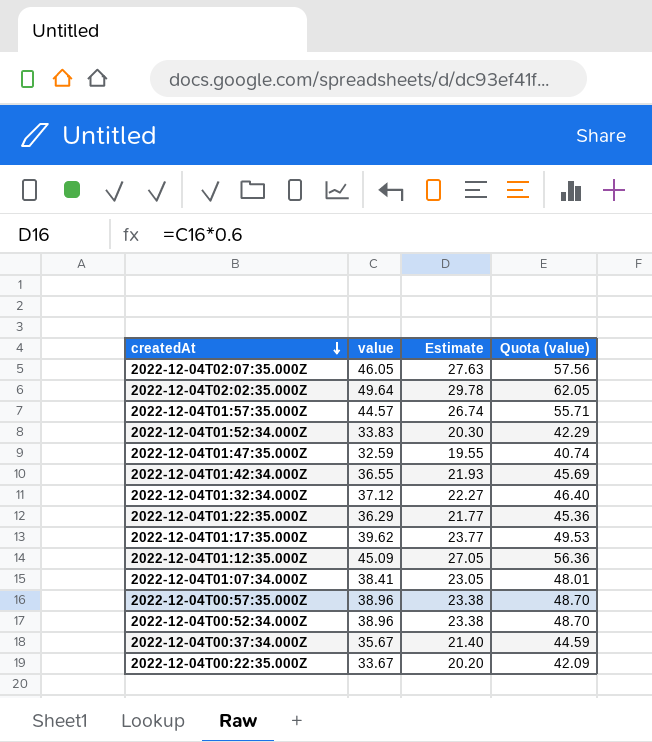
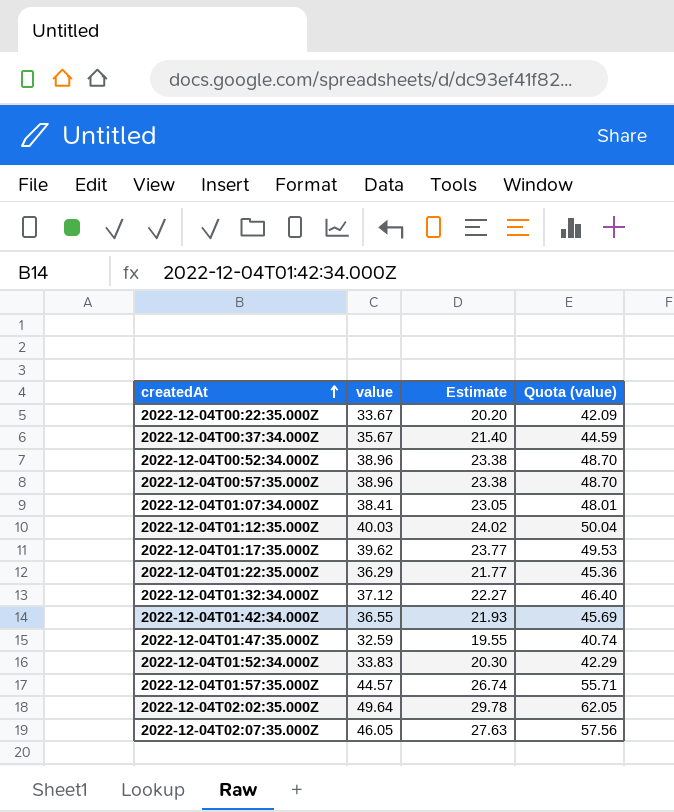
row order: createdAt descending -> createdAt ascending
2022-12-04T01:12:35.000Z | value: 45.09 -> 40.03
2022-12-04T01:12:35.000Z | Estimate: 27.05 -> 24.02
2022-12-04T01:12:35.000Z | Quota (value): 56.36 -> 50.04

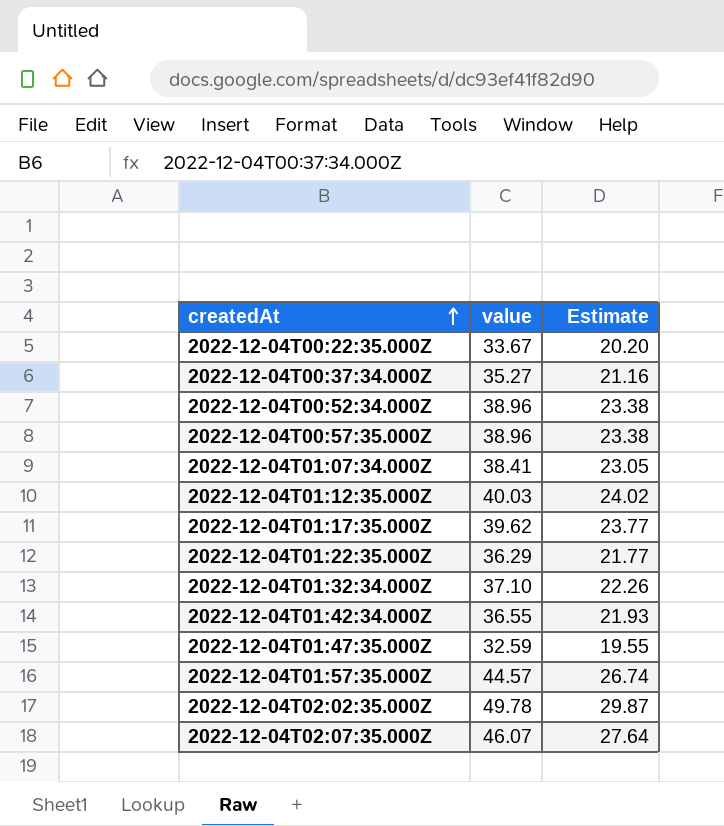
column Quota (value) | formula: [value] * 1.25 -> none
row 2022-12-04T01:52:34.000Z: 33.83 | 20.30 | 42.29 -> none
2022-12-04T00:37:34.000Z | value: 35.67 -> 35.27
2022-12-04T00:37:34.000Z | Estimate: 21.40 -> 21.16
2022-12-04T01:32:34.000Z | value: 37.12 -> 37.10
2022-12-04T01:32:34.000Z | Estimate: 22.27 -> 22.26
2022-12-04T02:02:35.000Z | value: 49.64 -> 49.78
2022-12-04T02:02:35.000Z | Estimate: 29.78 -> 29.87
2022-12-04T02:07:35.000Z | value: 46.05 -> 46.07
2022-12-04T02:07:35.000Z | Estimate: 27.63 -> 27.64

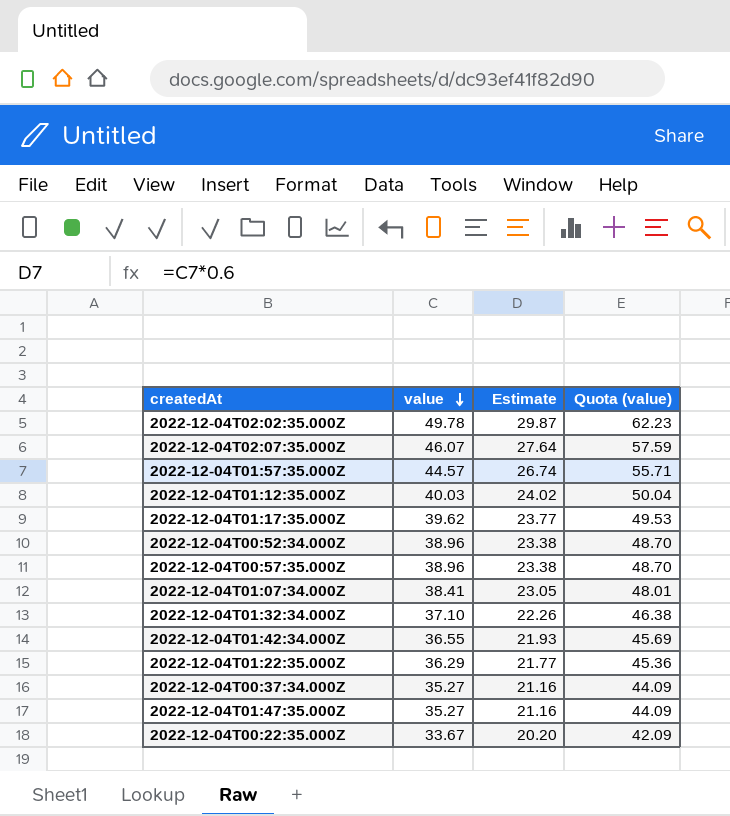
row order: createdAt ascending -> value descending
column Quota (value) | formula: none -> [value] * 1.25
2022-12-04T01:47:35.000Z | value: 32.59 -> 35.27
2022-12-04T01:47:35.000Z | Estimate: 19.55 -> 21.16

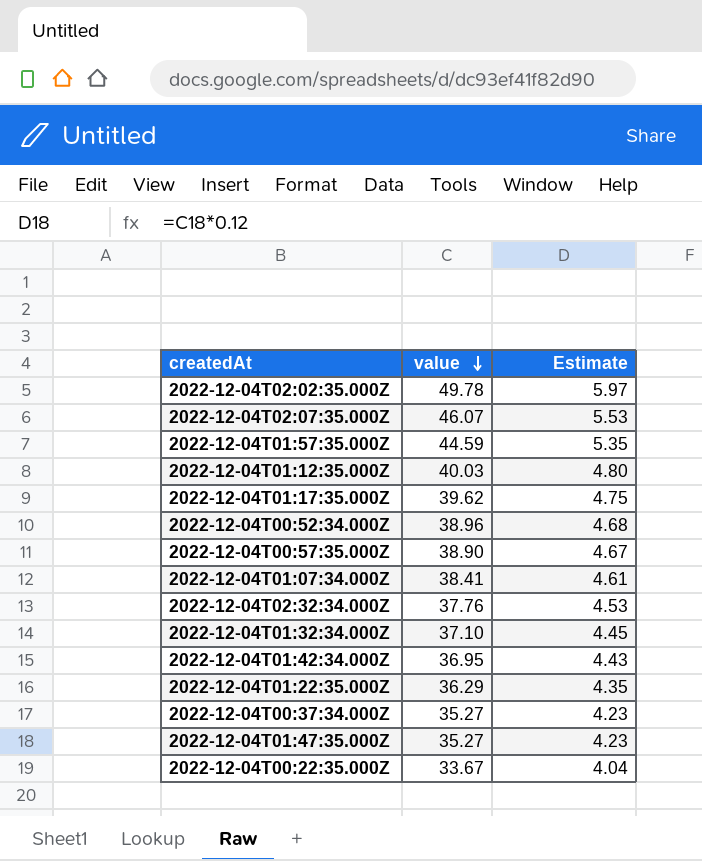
column Quota (value) | formula: [value] * 1.25 -> none
column Estimate | formula: [value] * 0.6 -> [value] * 0.12
2022-12-04T01:57:35.000Z | value: 44.57 -> 44.59
2022-12-04T00:57:35.000Z | value: 38.96 -> 38.90
row 2022-12-04T02:32:34.000Z: none -> 37.76 | 4.53
2022-12-04T01:42:34.000Z | value: 36.55 -> 36.95

